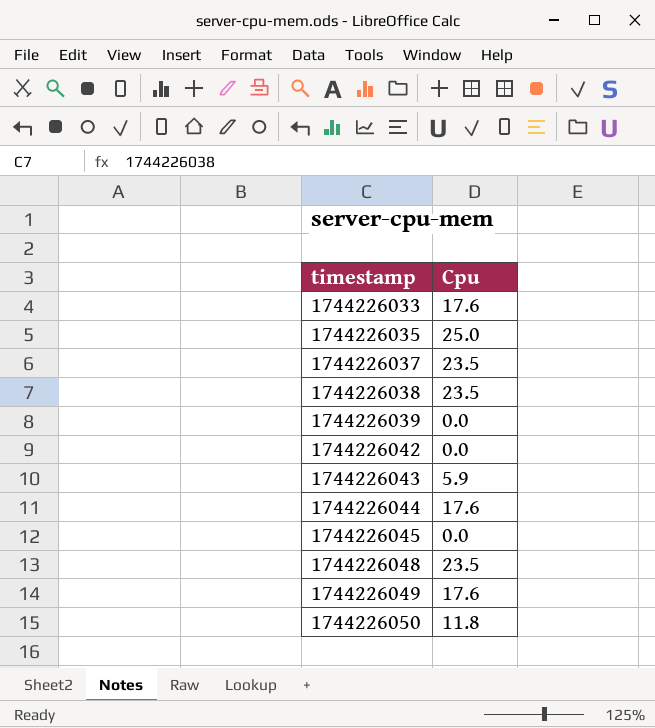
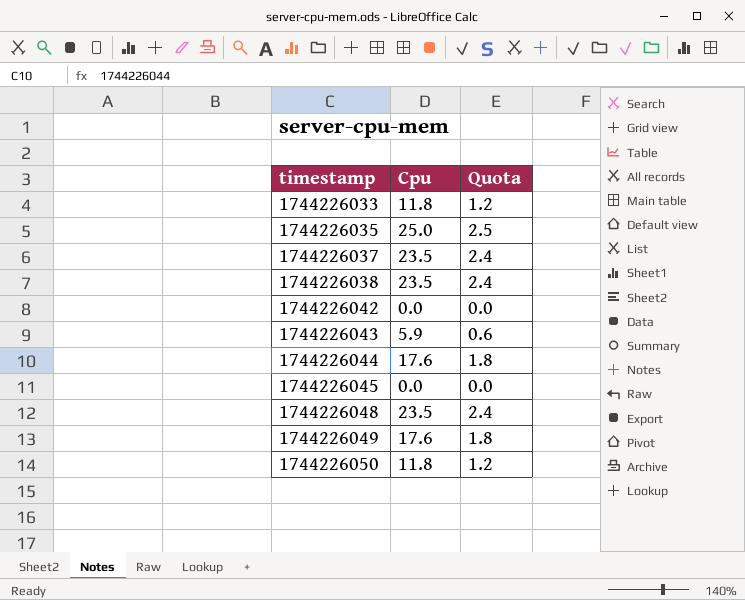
column Quota | formula: none -> [Cpu] * 0.1
row 1744226039: 0.0 -> none
1744226033 | Cpu: 17.6 -> 11.8

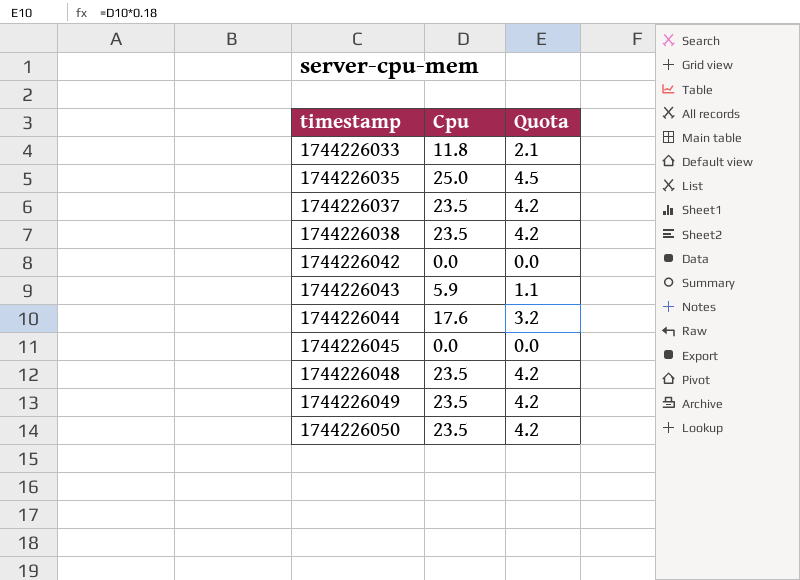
column Quota | formula: [Cpu] * 0.1 -> [Cpu] * 0.18
1744226049 | Cpu: 17.6 -> 23.5
1744226050 | Cpu: 11.8 -> 23.5

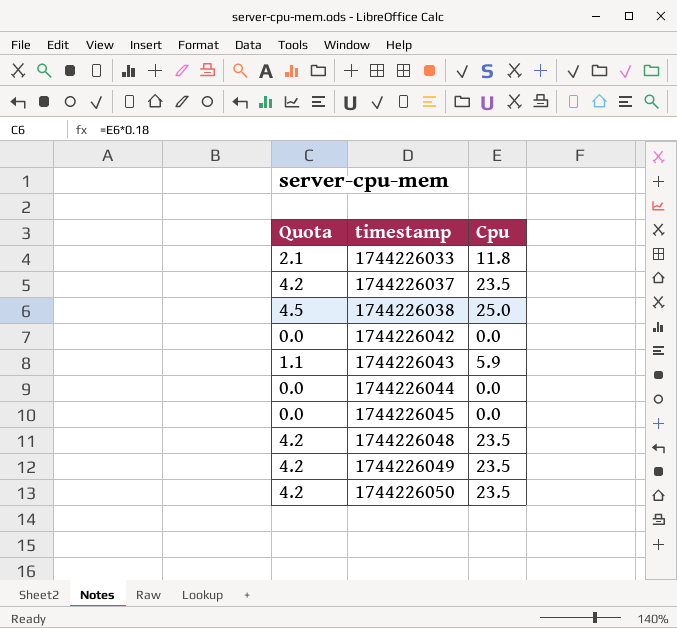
column Quota | position: 3 -> 1
row 1744226035: 25.0 | 4.5 -> none
1744226038 | Quota: 4.2 -> 4.5
1744226038 | Cpu: 23.5 -> 25.0
1744226044 | Quota: 3.2 -> 0.0
1744226044 | Cpu: 17.6 -> 0.0

